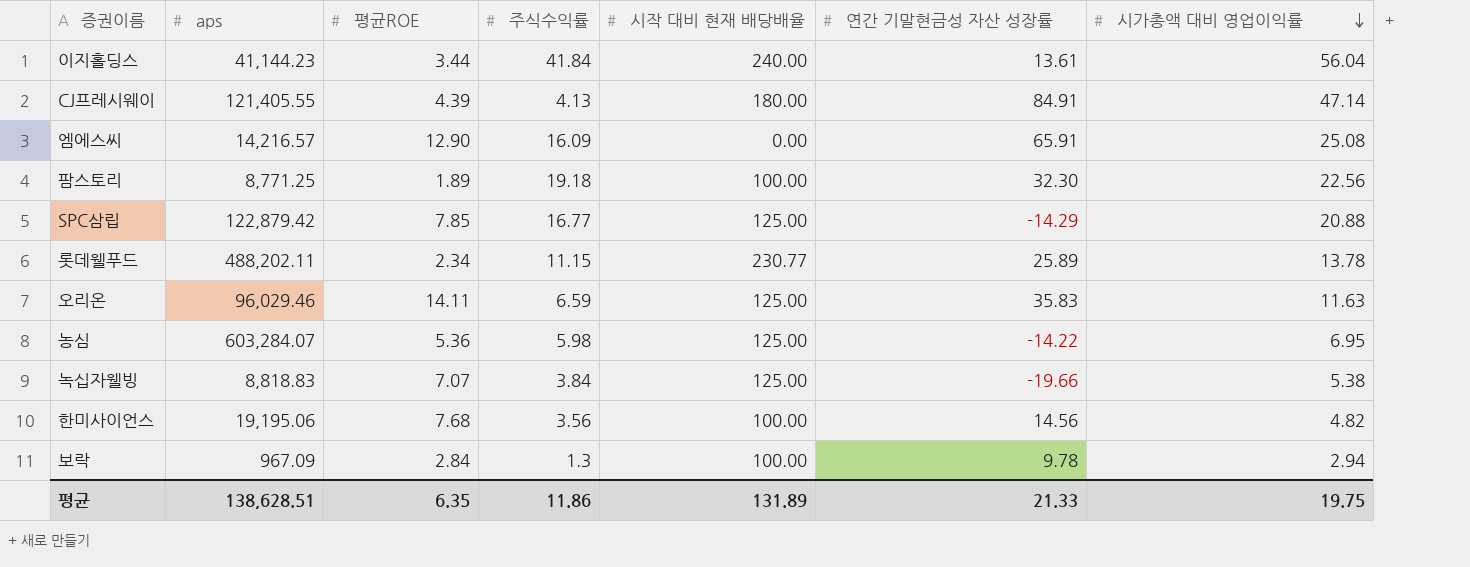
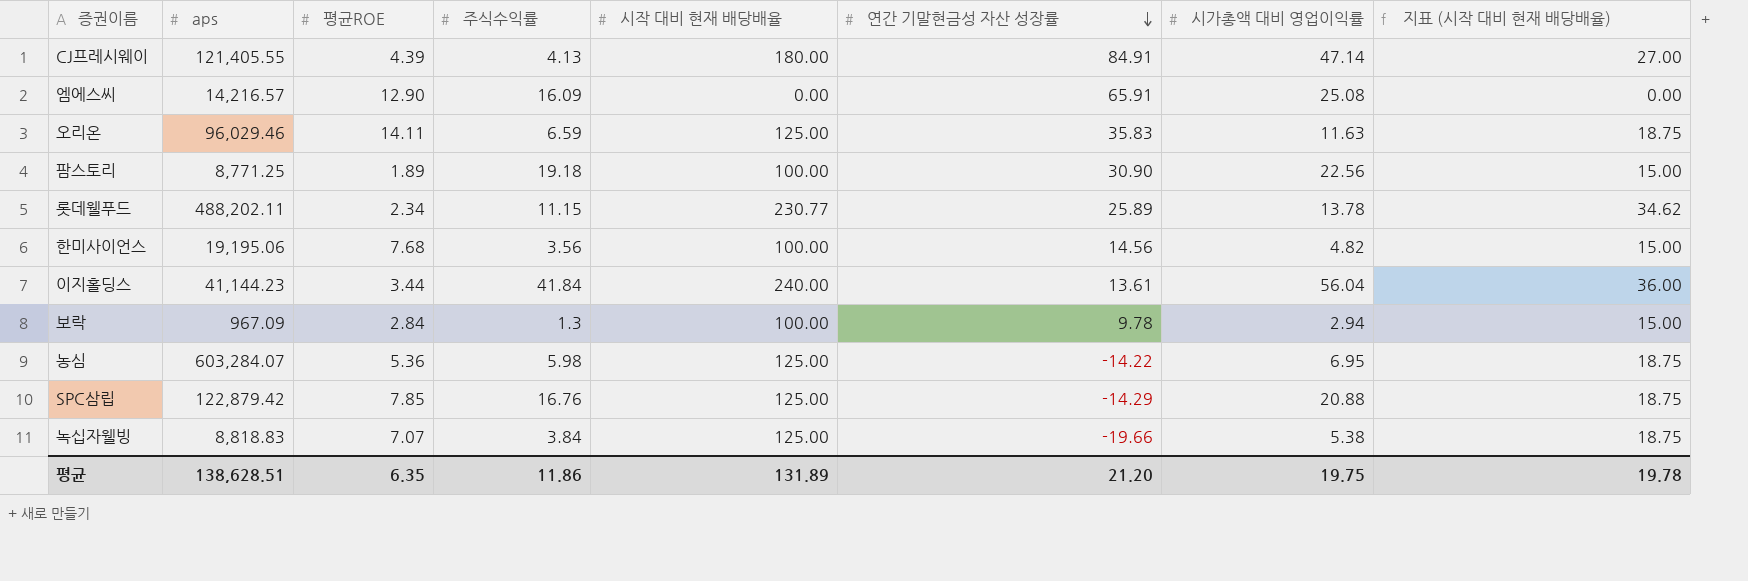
row order: 시가총액 대비 영업이익률 descending -> 연간 기말현금성 자산 성장률 descending
column 지표 (시작 대비 현재 배당배율) | formula: none -> [시작 대비 현재 배당배율] * 0.15
팜스토리 | 연간 기말현금성 자산 성장률: 32.30 -> 30.90
SPC삼립 | 주식수익률: 16.77 -> 16.76
평균 | 연간 기말현금성 자산 성장률: 21.33 -> 21.20

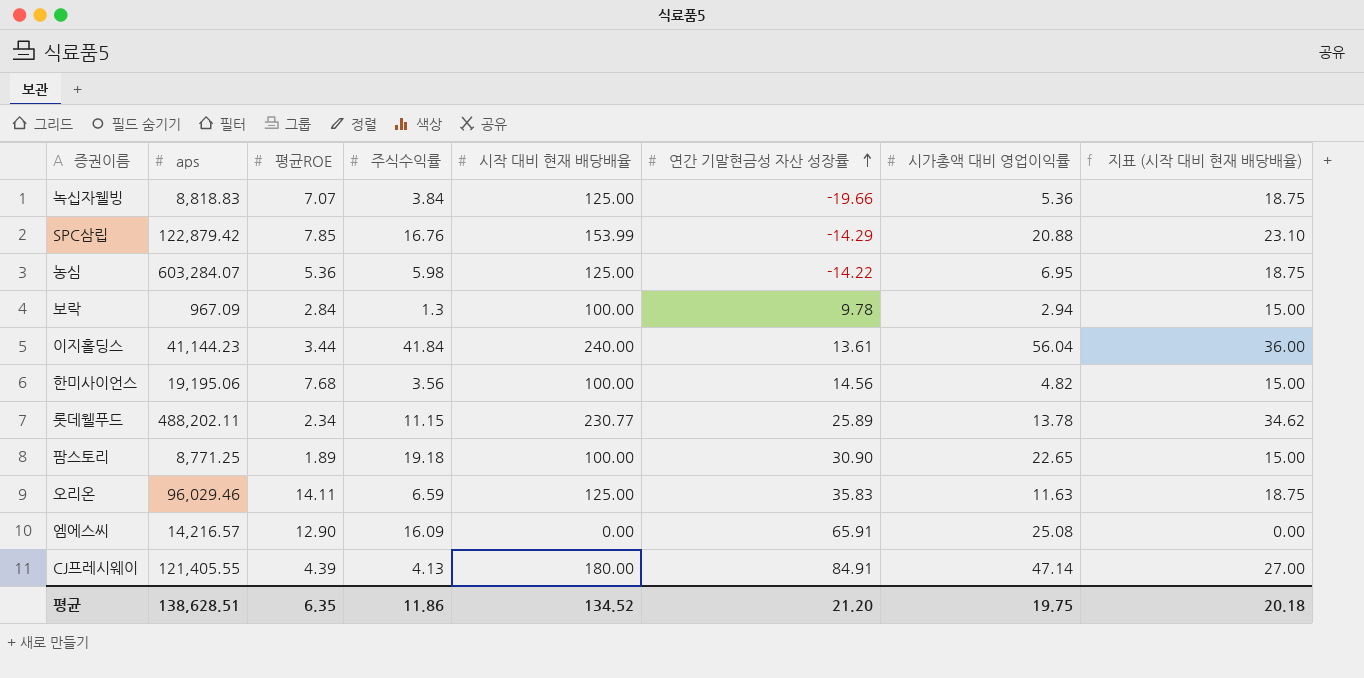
row order: 연간 기말현금성 자산 성장률 descending -> 연간 기말현금성 자산 성장률 ascending
녹십자웰빙 | 시가총액 대비 영업이익률: 5.38 -> 5.36
SPC삼립 | 시작 대비 현재 배당배율: 125.00 -> 153.99
SPC삼립 | 지표 (시작 대비 현재 배당배율): 18.75 -> 23.10
팜스토리 | 시가총액 대비 영업이익률: 22.56 -> 22.65
평균 | 시작 대비 현재 배당배율: 131.89 -> 134.52
평균 | 지표 (시작 대비 현재 배당배율): 19.78 -> 20.18

